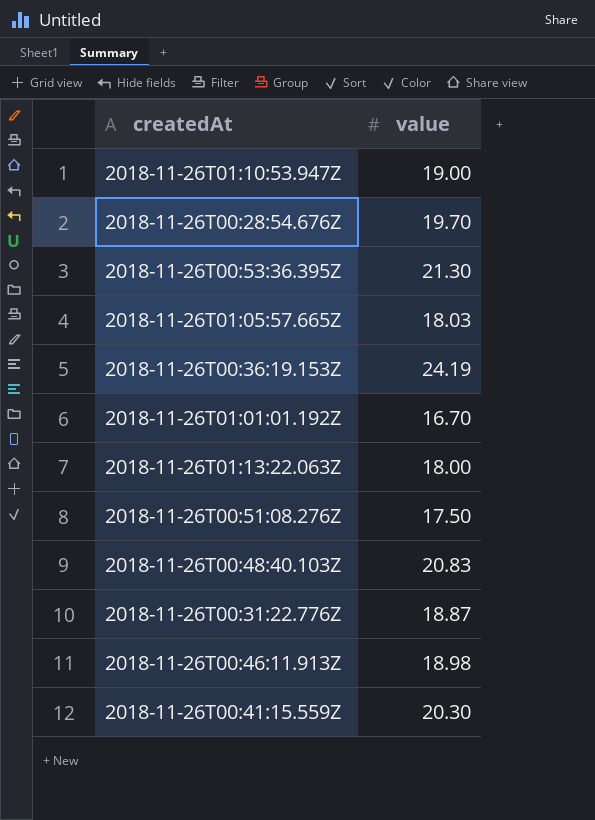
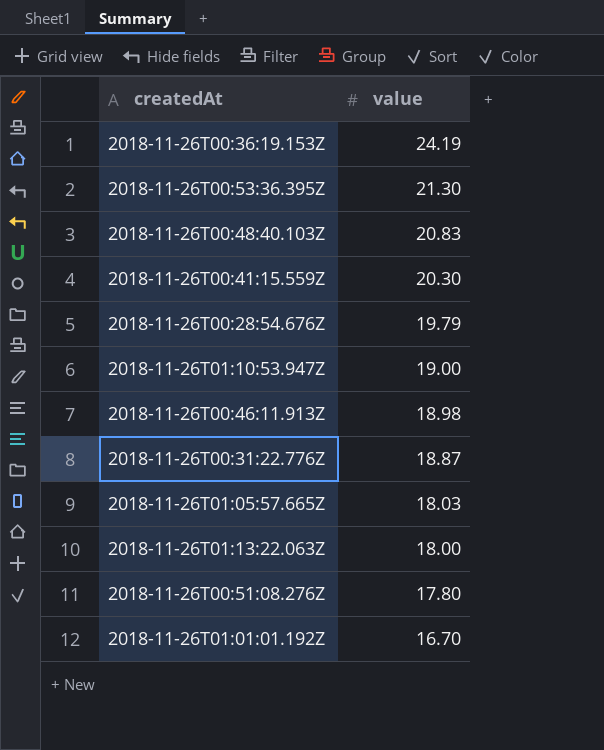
row order: none -> value descending
2018-11-26T00:28:54.676Z | value: 19.70 -> 19.79
2018-11-26T00:51:08.276Z | value: 17.50 -> 17.80

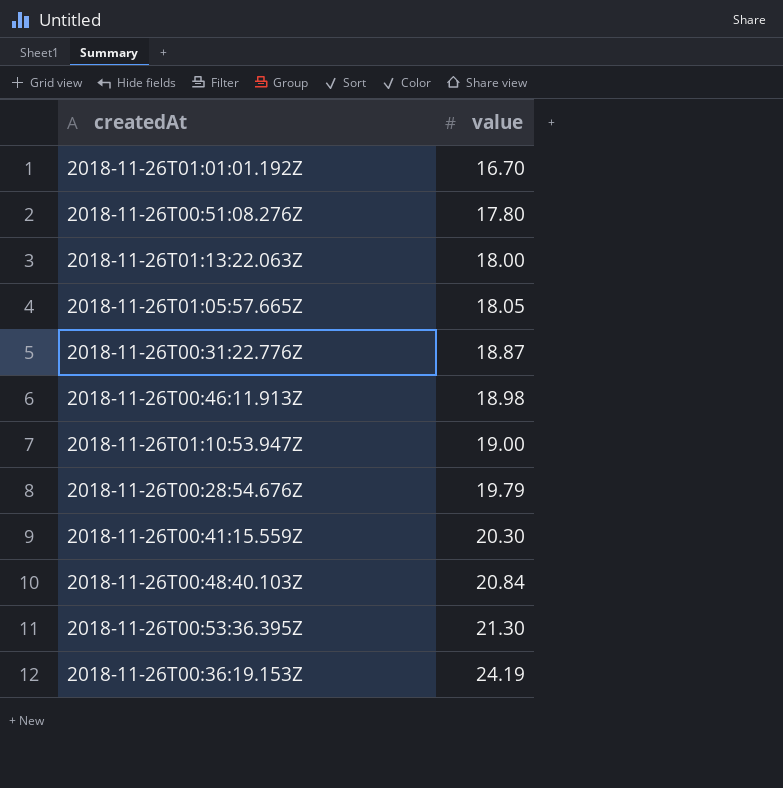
row order: value descending -> value ascending
2018-11-26T01:05:57.665Z | value: 18.03 -> 18.05
2018-11-26T00:48:40.103Z | value: 20.83 -> 20.84

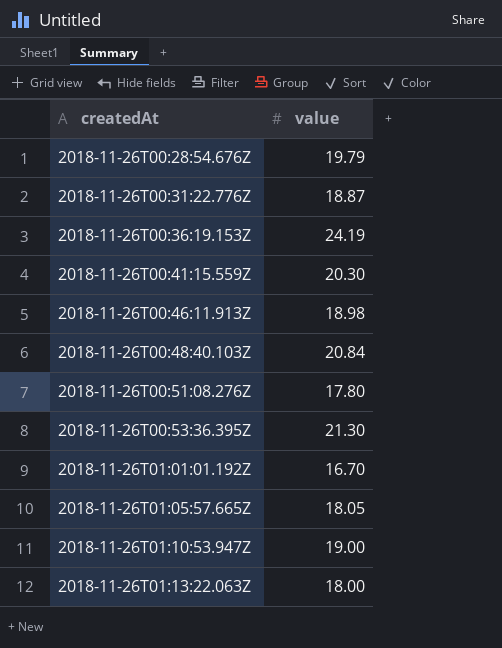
row order: value ascending -> createdAt ascending

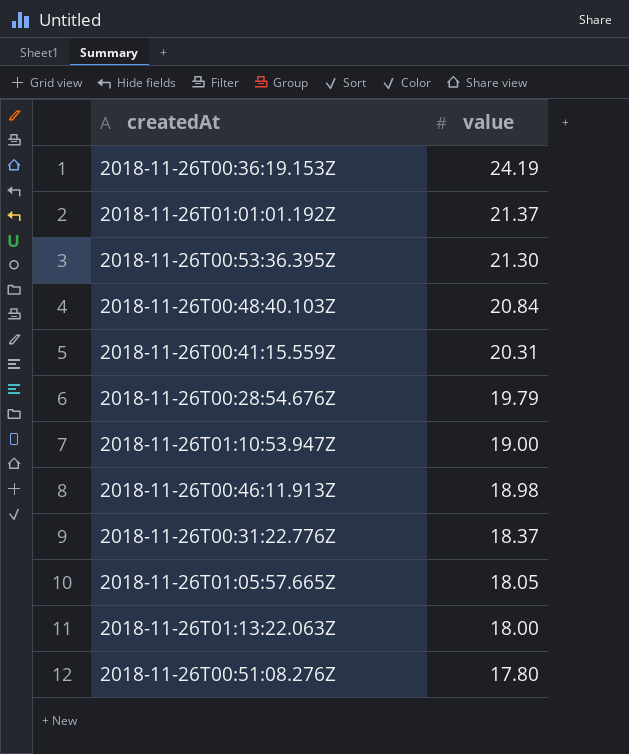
row order: createdAt ascending -> value descending
2018-11-26T01:01:01.192Z | value: 16.70 -> 21.37
2018-11-26T00:41:15.559Z | value: 20.30 -> 20.31
2018-11-26T00:31:22.776Z | value: 18.87 -> 18.37

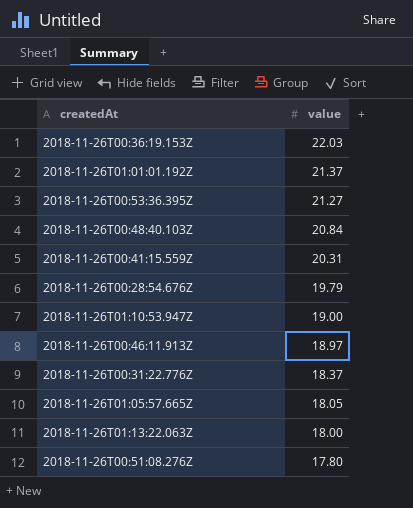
2018-11-26T00:36:19.153Z | value: 24.19 -> 22.03
2018-11-26T00:53:36.395Z | value: 21.30 -> 21.27
2018-11-26T00:46:11.913Z | value: 18.98 -> 18.97

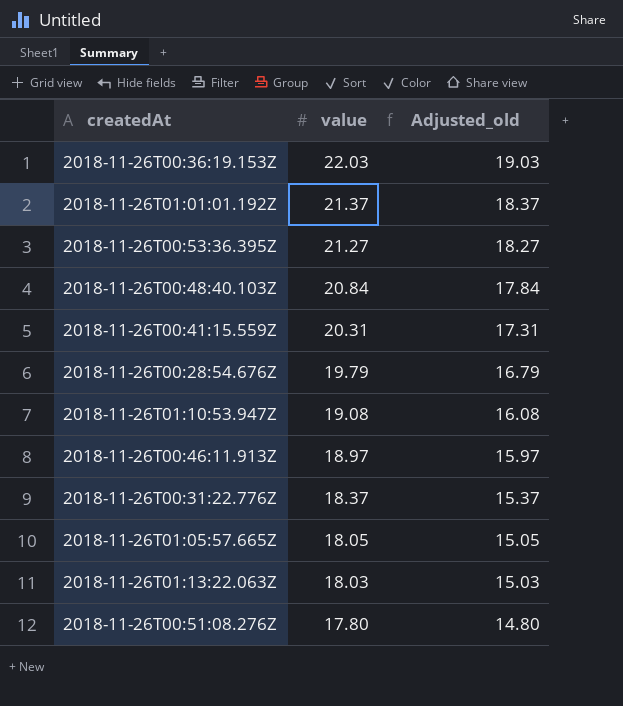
column Adjusted_old | formula: none -> [value] - 3
2018-11-26T01:10:53.947Z | value: 19.00 -> 19.08
2018-11-26T01:13:22.063Z | value: 18.00 -> 18.03

